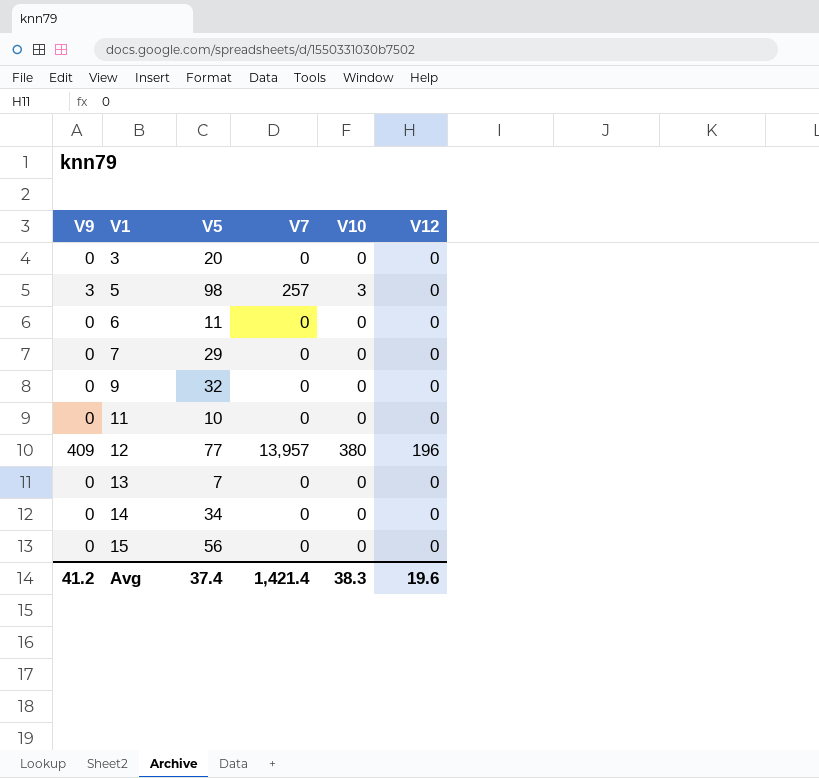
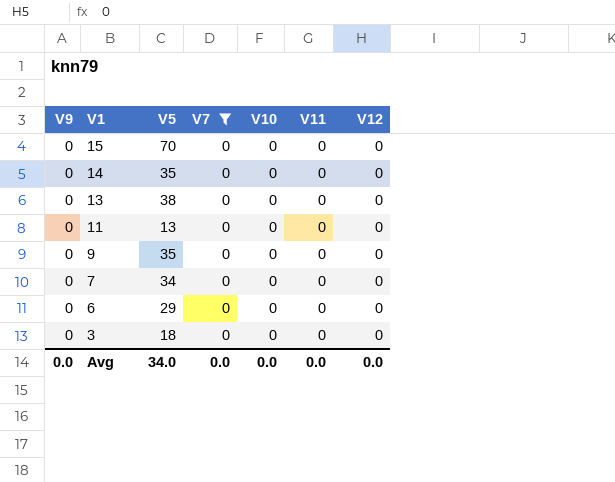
filter: none -> V7 = 0
row order: V1 ascending -> V1 descending
column V11 | position: none -> 6
15 | V5: 56 -> 70
14 | V5: 34 -> 35
13 | V5: 7 -> 38
11 | V5: 10 -> 13
9 | V5: 32 -> 35
7 | V5: 29 -> 34
6 | V5: 11 -> 29
3 | V5: 20 -> 18
Avg | V9: 41.2 -> 0.0
Avg | V5: 37.4 -> 34.0
Avg | V7: 1,421.4 -> 0.0
Avg | V10: 38.3 -> 0.0
Avg | V12: 19.6 -> 0.0

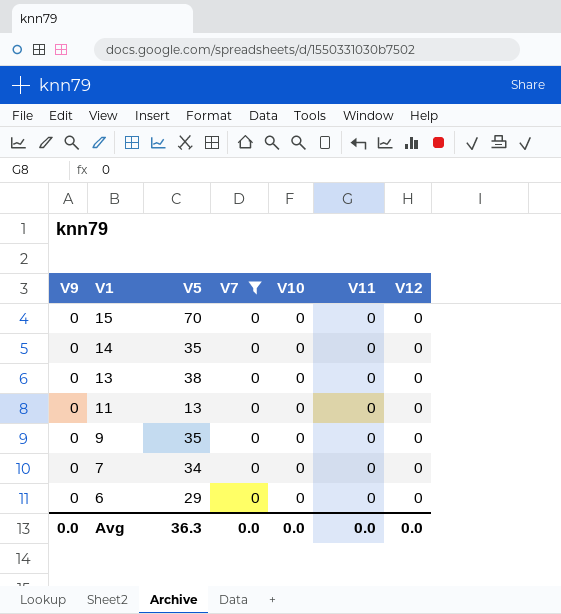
row 3: 0 | 18 | 0 | 0 | 0 | 0 -> none
Avg | V5: 34.0 -> 36.3

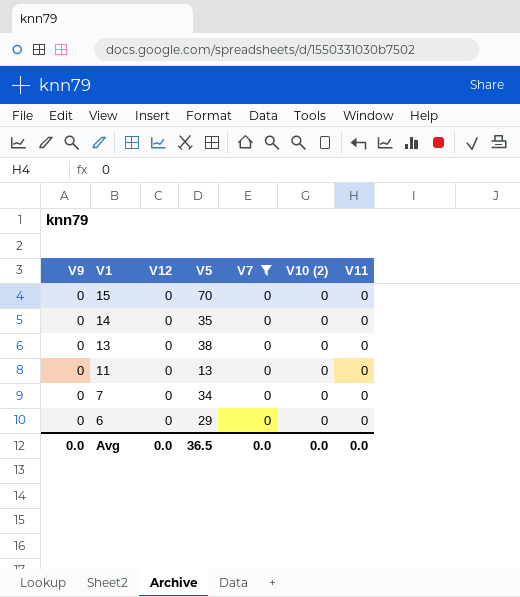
column V12 | position: 7 -> 3
column name: V10 -> V10 (2)
row 9: 0 | 35 | 0 | 0 | 0 | 0 -> none
Avg | V5: 36.3 -> 36.5

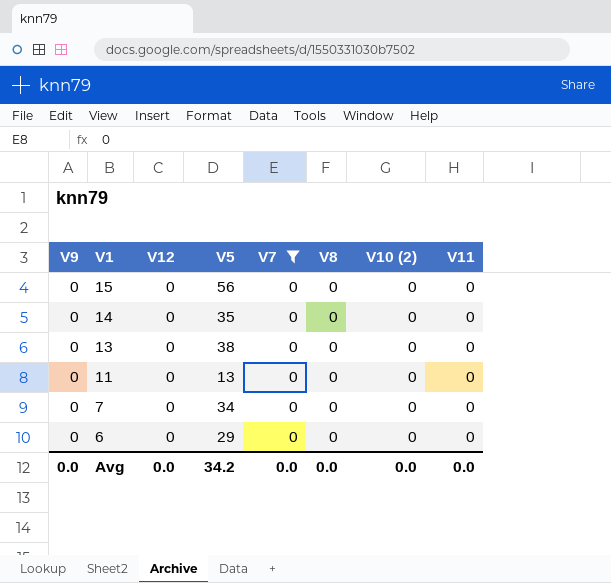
column V8 | position: none -> 6
15 | V5: 70 -> 56
Avg | V5: 36.5 -> 34.2

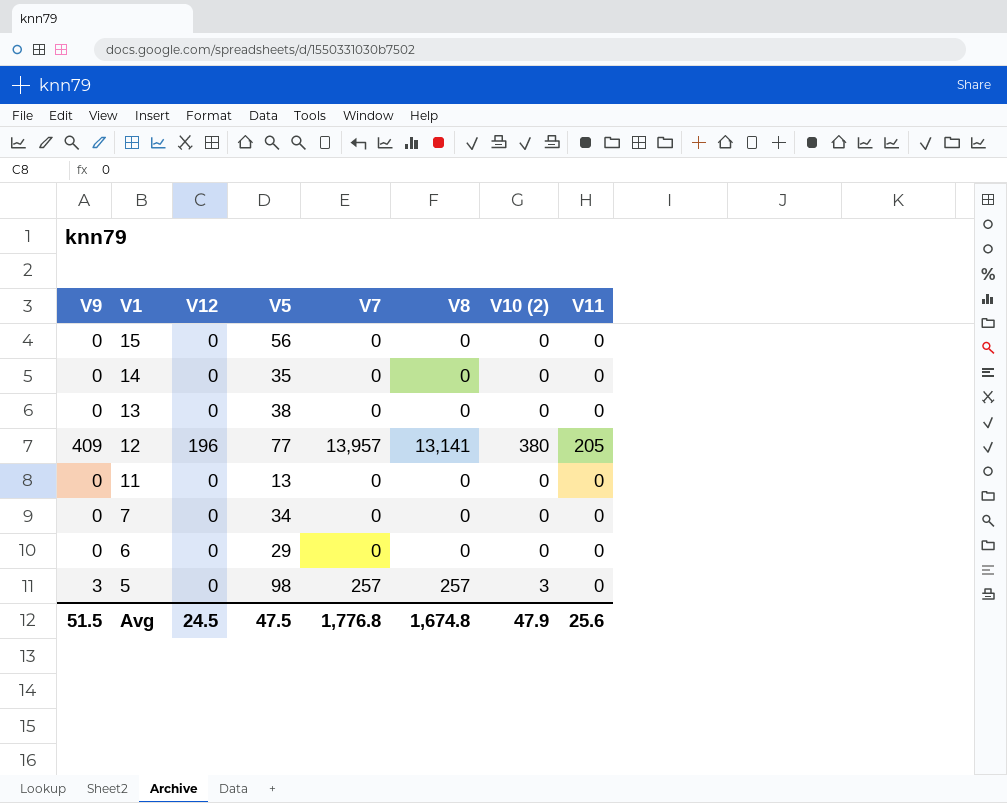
filter: V7 = 0 -> none
Avg | V9: 0.0 -> 51.5
Avg | V12: 0.0 -> 24.5
Avg | V5: 34.2 -> 47.5
Avg | V7: 0.0 -> 1,776.8
Avg | V8: 0.0 -> 1,674.8
Avg | V10 (2): 0.0 -> 47.9
Avg | V11: 0.0 -> 25.6

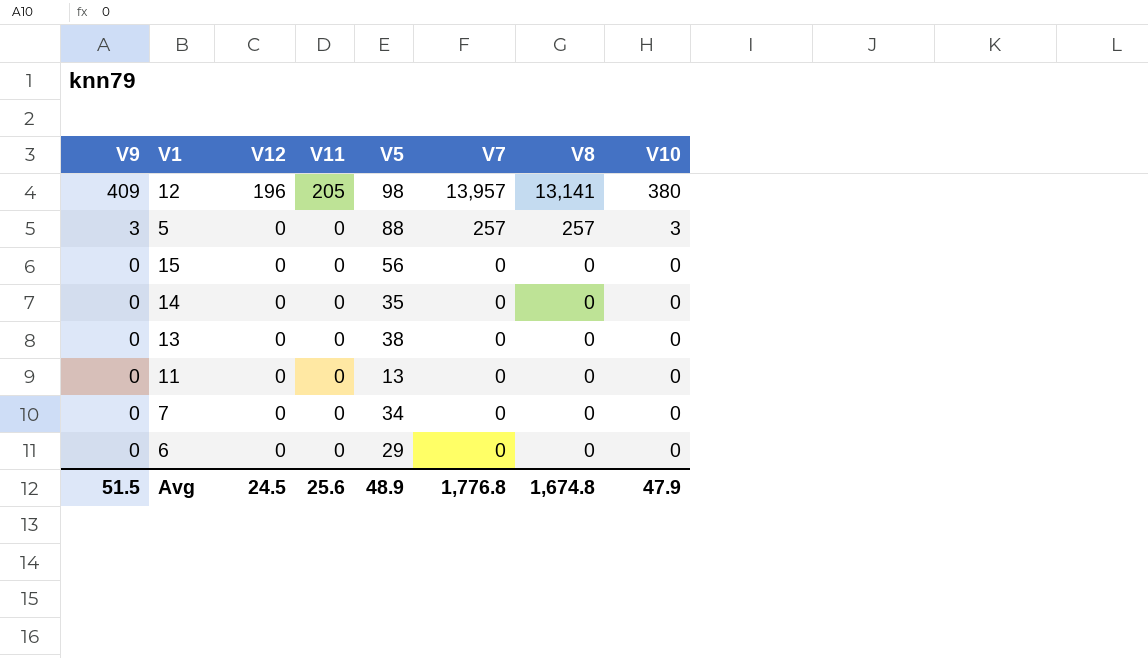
row order: V1 descending -> V9 descending
column V11 | position: 8 -> 4
column name: V10 (2) -> V10
12 | V5: 77 -> 98
5 | V5: 98 -> 88
Avg | V5: 47.5 -> 48.9

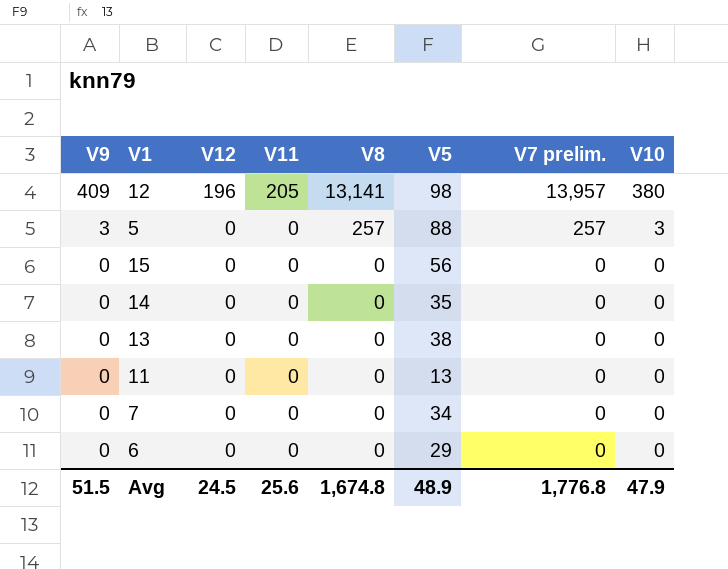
column V8 | position: 7 -> 5
column name: V7 -> V7 prelim.

